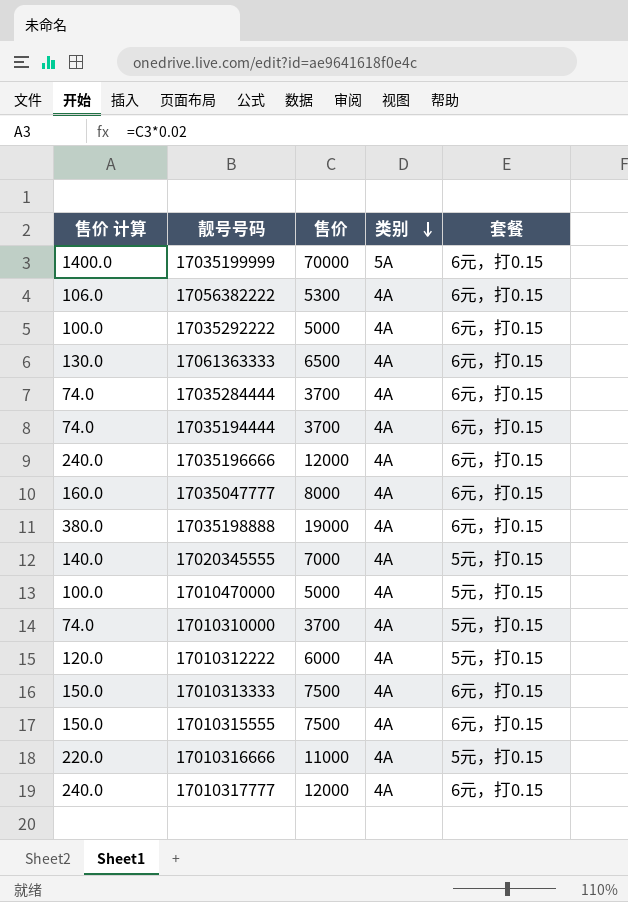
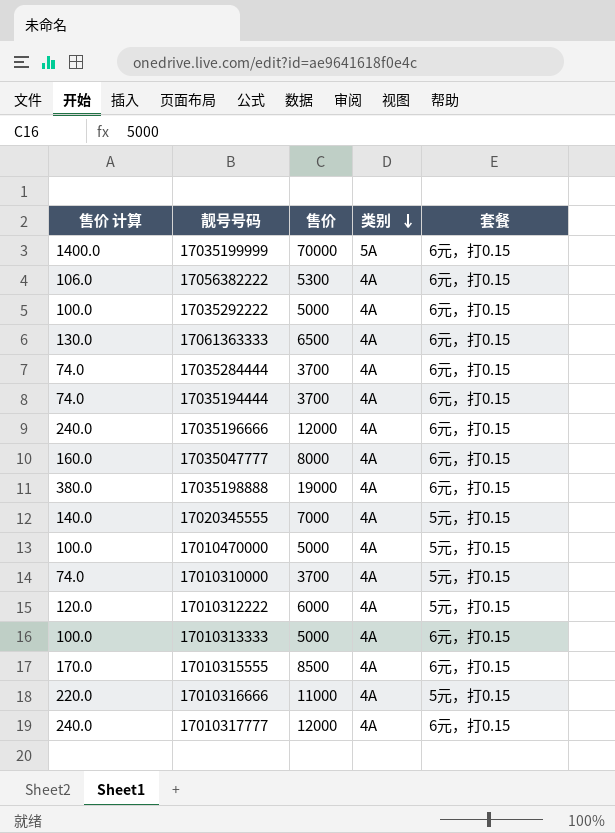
17010313333 | 售价 计算: 150.0 -> 100.0
17010313333 | 售价: 7500 -> 5000
17010315555 | 售价 计算: 150.0 -> 170.0
17010315555 | 售价: 7500 -> 8500

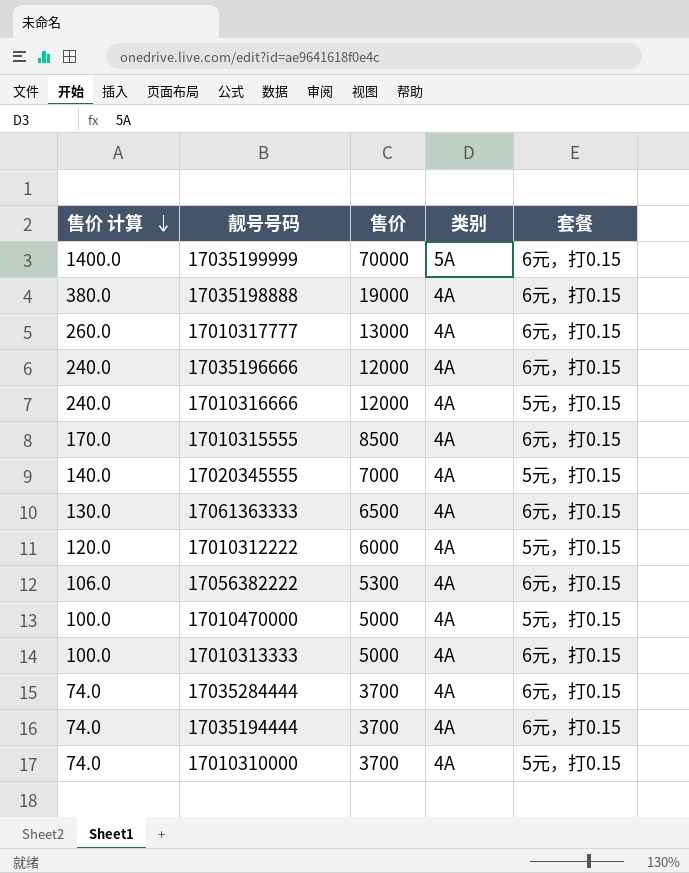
row order: 类别 descending -> 售价 计算 descending
row 17035292222: 100.0 | 5000 | 4A | 6元，打0.15 -> none
row 17035047777: 160.0 | 8000 | 4A | 6元，打0.15 -> none
17010317777 | 售价 计算: 240.0 -> 260.0
17010317777 | 售价: 12000 -> 13000
17010316666 | 售价 计算: 220.0 -> 240.0
17010316666 | 售价: 11000 -> 12000

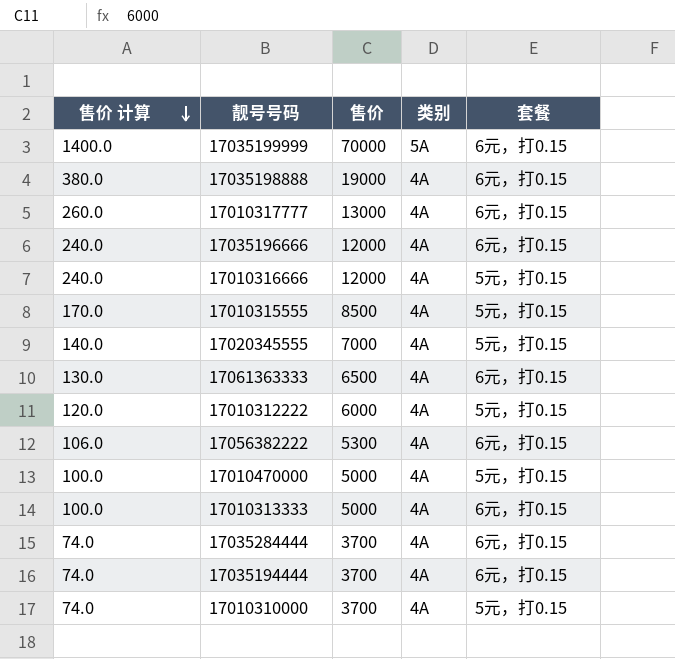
17010315555 | 套餐: 6元，打0.15 -> 5元，打0.15

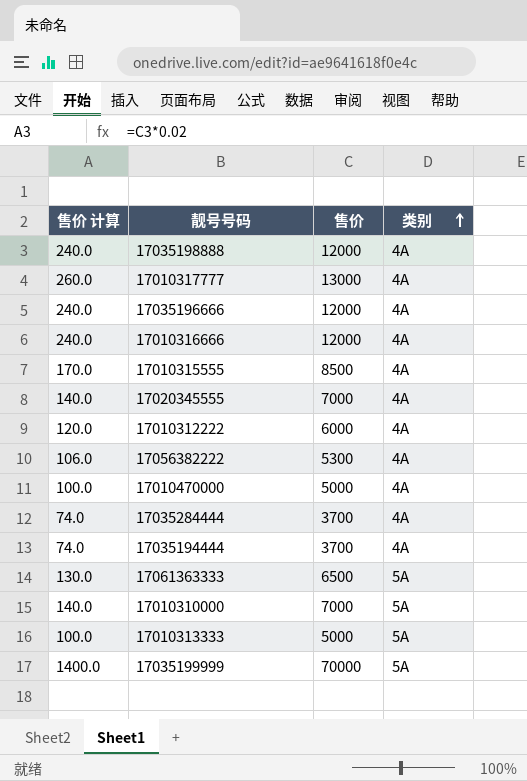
row order: 售价 计算 descending -> 类别 ascending
column 套餐 | position: 5 -> none
17035198888 | 售价 计算: 380.0 -> 240.0
17035198888 | 售价: 19000 -> 12000
17061363333 | 类别: 4A -> 5A
17010310000 | 售价 计算: 74.0 -> 140.0
17010310000 | 售价: 3700 -> 7000
17010310000 | 类别: 4A -> 5A
17010313333 | 类别: 4A -> 5A

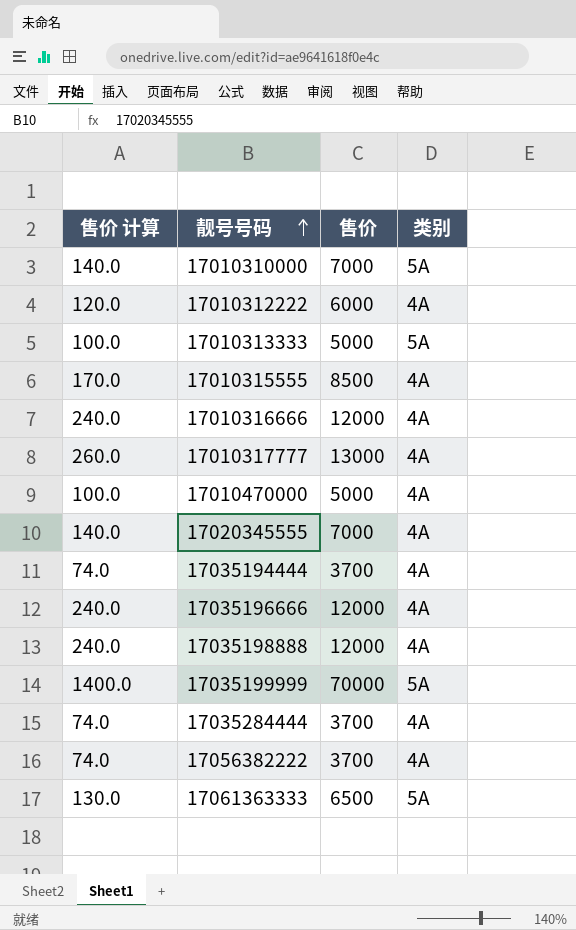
row order: 类别 ascending -> 靓号号码 ascending
17056382222 | 售价 计算: 106.0 -> 74.0
17056382222 | 售价: 5300 -> 3700

